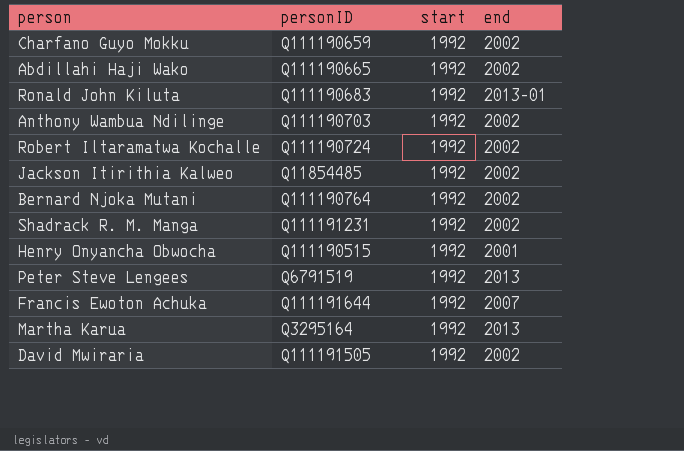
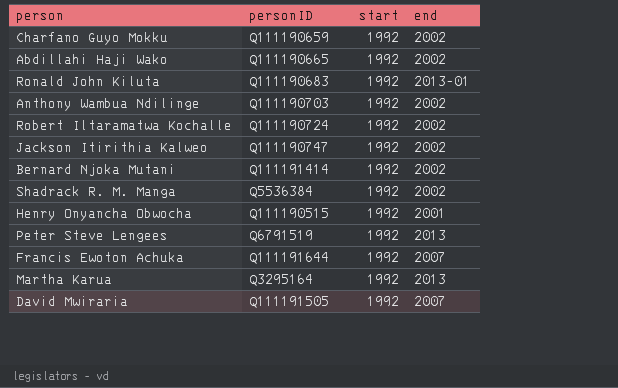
Jackson Itirithia Kalweo | personID: Q11854485 -> Q111190747
Bernard Njoka Mutani | personID: Q111190764 -> Q111191414
Shadrack R. M. Manga | personID: Q111191231 -> Q5536384
David Mwiraria | end: 2002 -> 2007

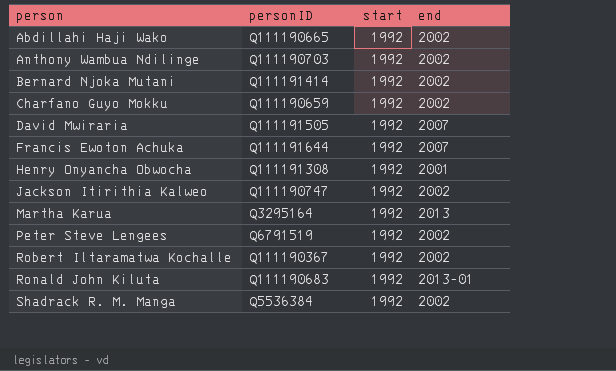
row order: none -> person ascending
Henry Onyancha Obwocha | personID: Q111190515 -> Q111191308
Peter Steve Lengees | end: 2013 -> 2002
Robert Iltaramatwa Kochalle | personID: Q111190724 -> Q111190367

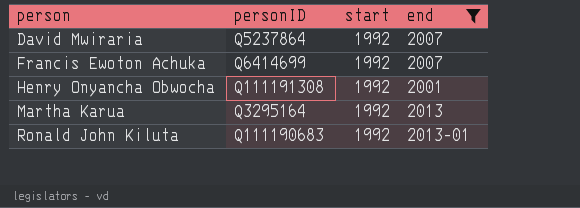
filter: none -> end != 2002
David Mwiraria | personID: Q111191505 -> Q5237864
Francis Ewoton Achuka | personID: Q111191644 -> Q6414699

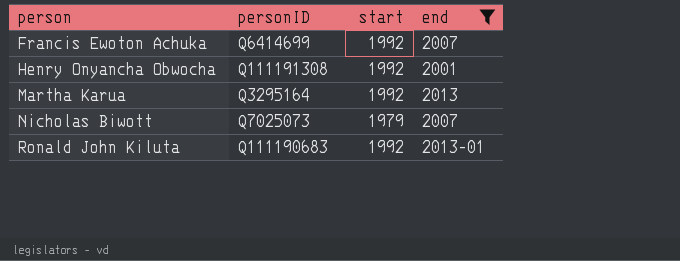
row David Mwiraria: Q5237864 | 1992 | 2007 -> none
row Nicholas Biwott: none -> Q7025073 | 1979 | 2007

